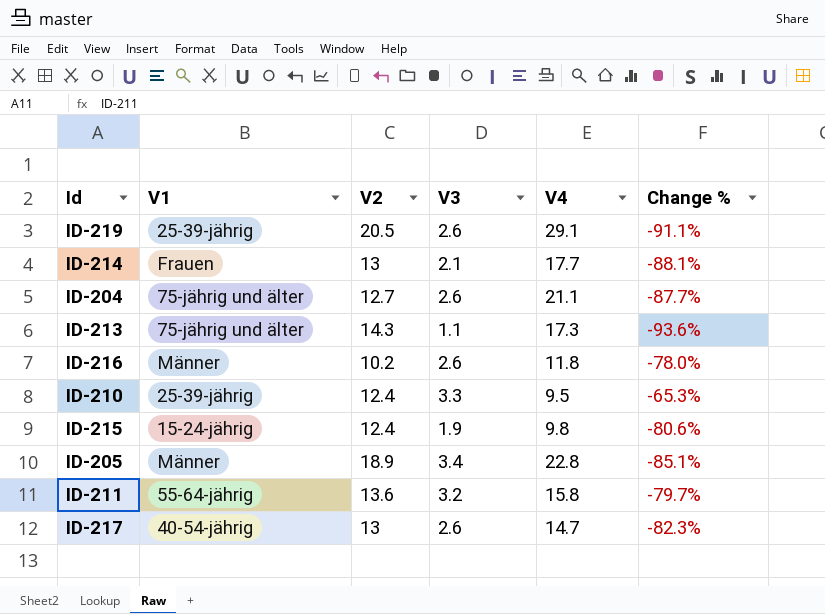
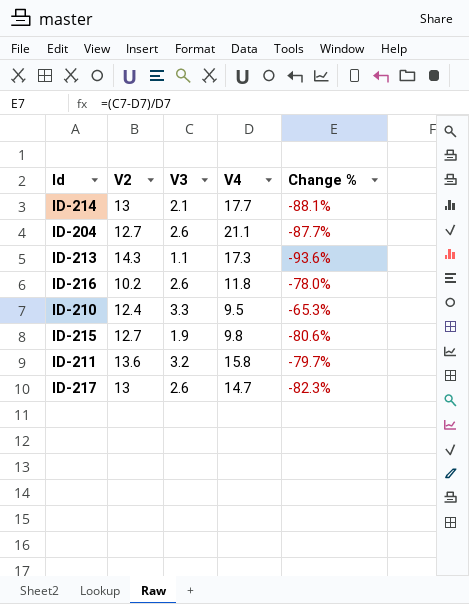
column V1 | position: 2 -> none
row ID-219: 25-39-jährig | 20.5 | 2.6 | 29.1 | -91.1% -> none
row ID-205: Männer | 18.9 | 3.4 | 22.8 | -85.1% -> none
ID-215 | V2: 12.4 -> 12.7

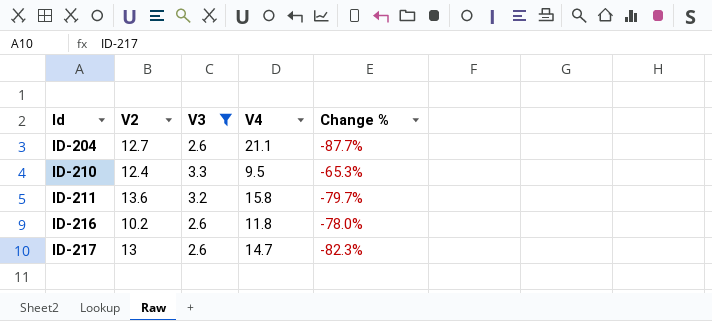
filter: none -> V3 >= 2.6
row order: none -> Id ascending

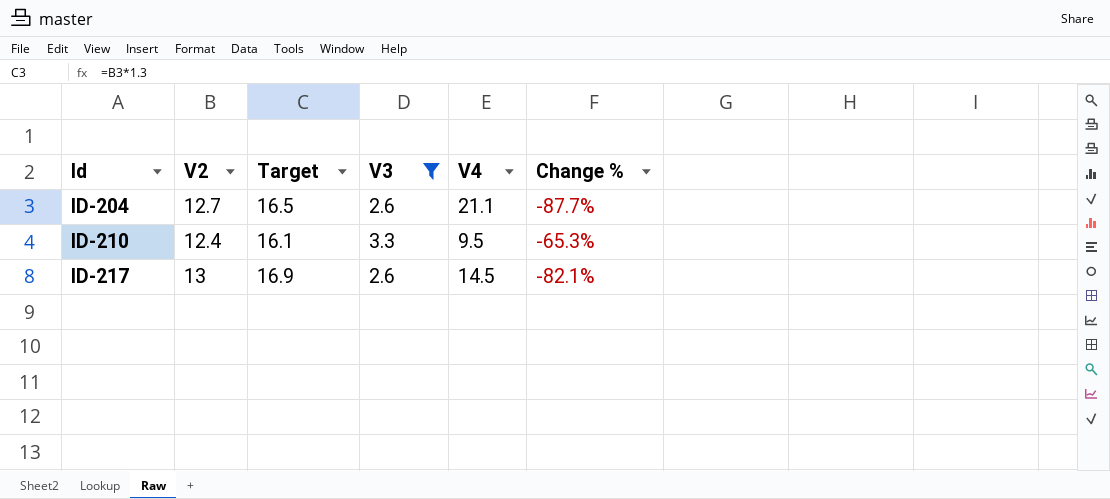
column Target | formula: none -> [V2] * 1.3
row ID-211: 13.6 | 3.2 | 15.8 | -79.7% -> none
row ID-216: 10.2 | 2.6 | 11.8 | -78.0% -> none
ID-217 | V4: 14.7 -> 14.5
ID-217 | Change %: -82.3% -> -82.1%

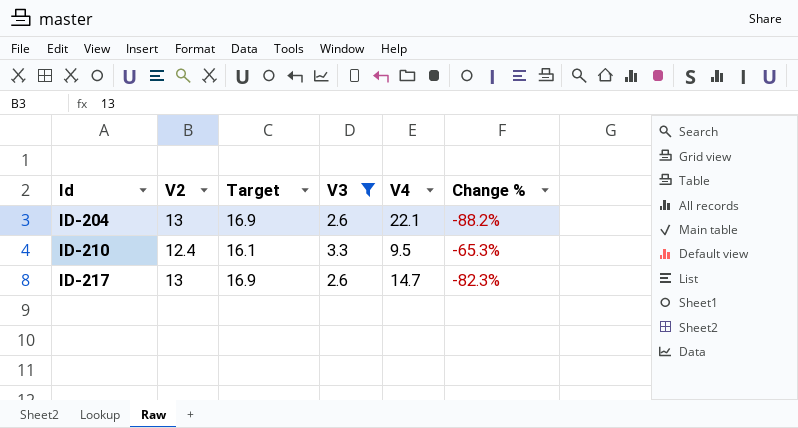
ID-204 | V2: 12.7 -> 13
ID-204 | Target: 16.5 -> 16.9
ID-204 | V4: 21.1 -> 22.1
ID-204 | Change %: -87.7% -> -88.2%
ID-217 | V4: 14.5 -> 14.7
ID-217 | Change %: -82.1% -> -82.3%

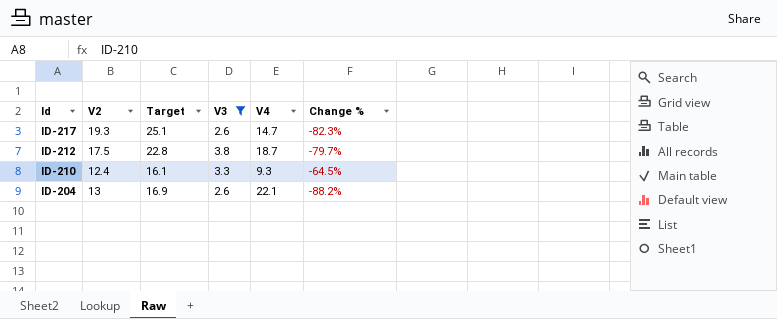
row order: Id ascending -> Id descending
ID-217 | V2: 13 -> 19.3
ID-217 | Target: 16.9 -> 25.1
row ID-212: none -> 17.5 | 22.8 | 3.8 | 18.7 | -79.7%
ID-210 | V4: 9.5 -> 9.3
ID-210 | Change %: -65.3% -> -64.5%

